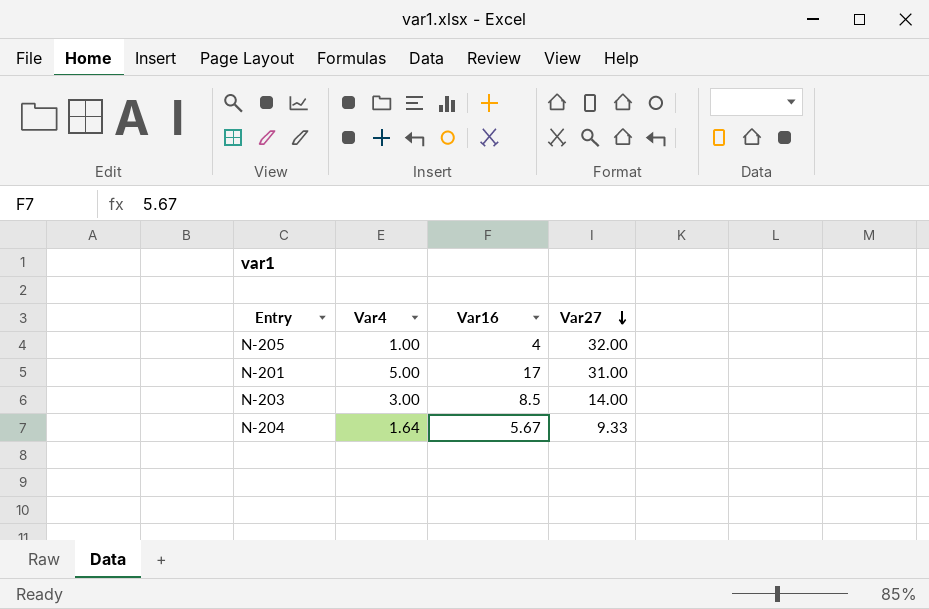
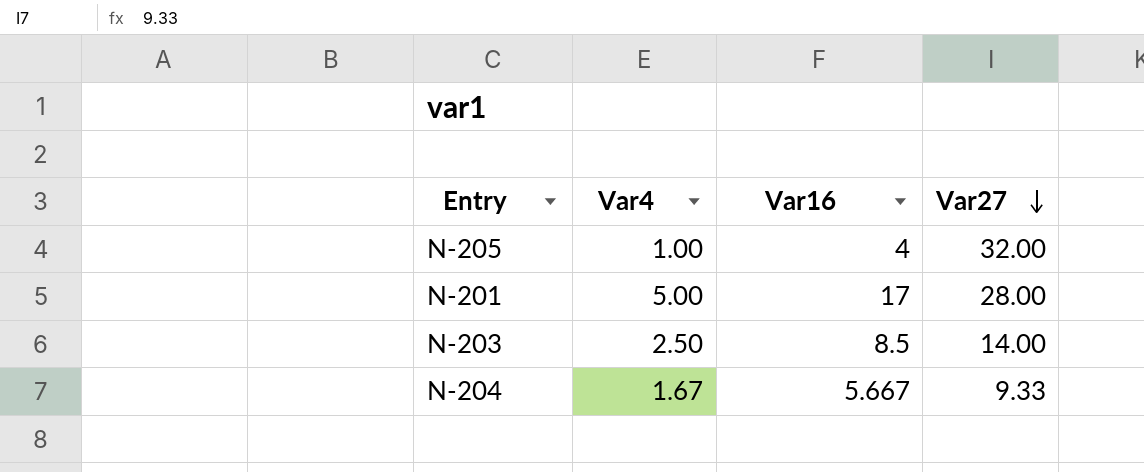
N-201 | Var27: 31.00 -> 28.00
N-203 | Var4: 3.00 -> 2.50
N-204 | Var4: 1.64 -> 1.67
N-204 | Var16: 5.67 -> 5.667

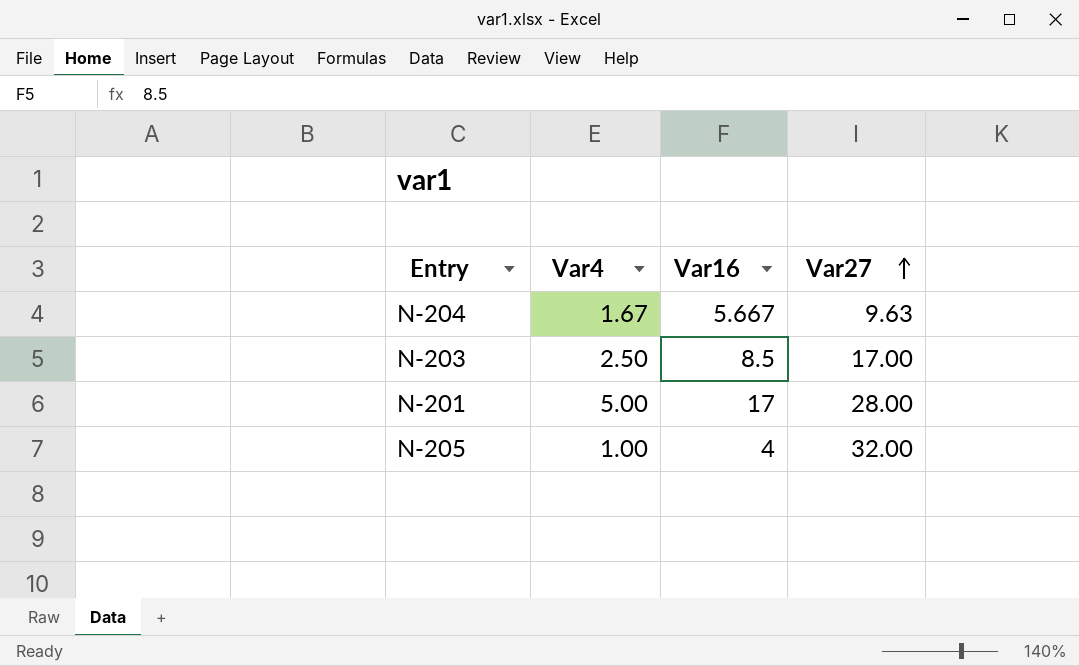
row order: Var27 descending -> Var27 ascending
N-204 | Var27: 9.33 -> 9.63
N-203 | Var27: 14.00 -> 17.00

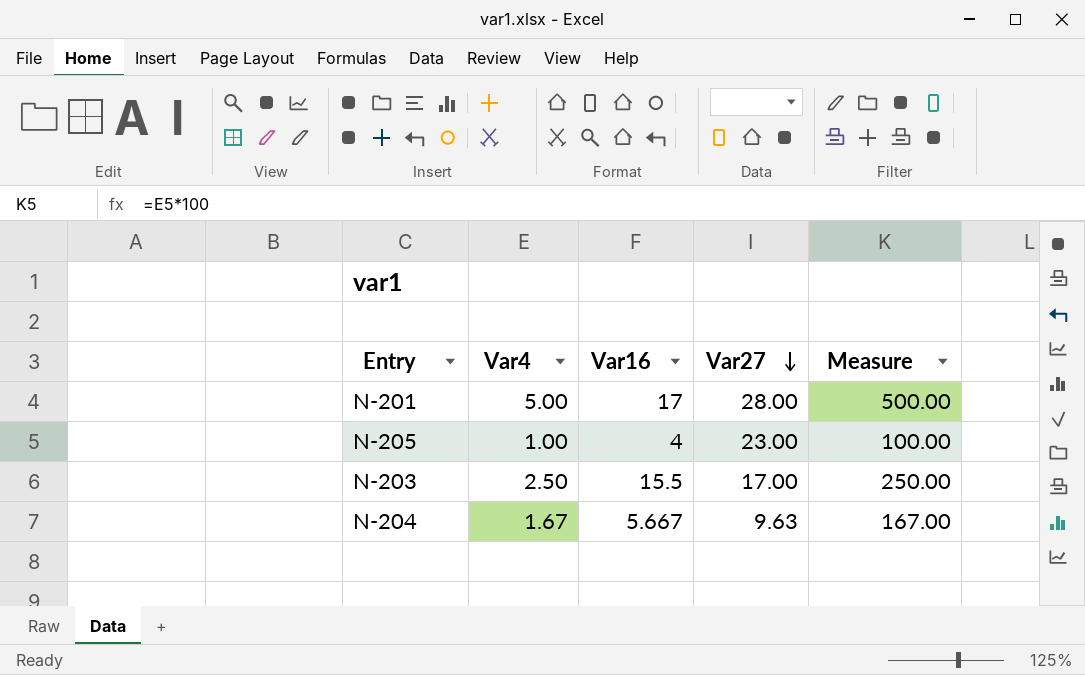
row order: Var27 ascending -> Var27 descending
column Measure | formula: none -> [Var4] * 100
N-205 | Var27: 32.00 -> 23.00
N-203 | Var16: 8.5 -> 15.5

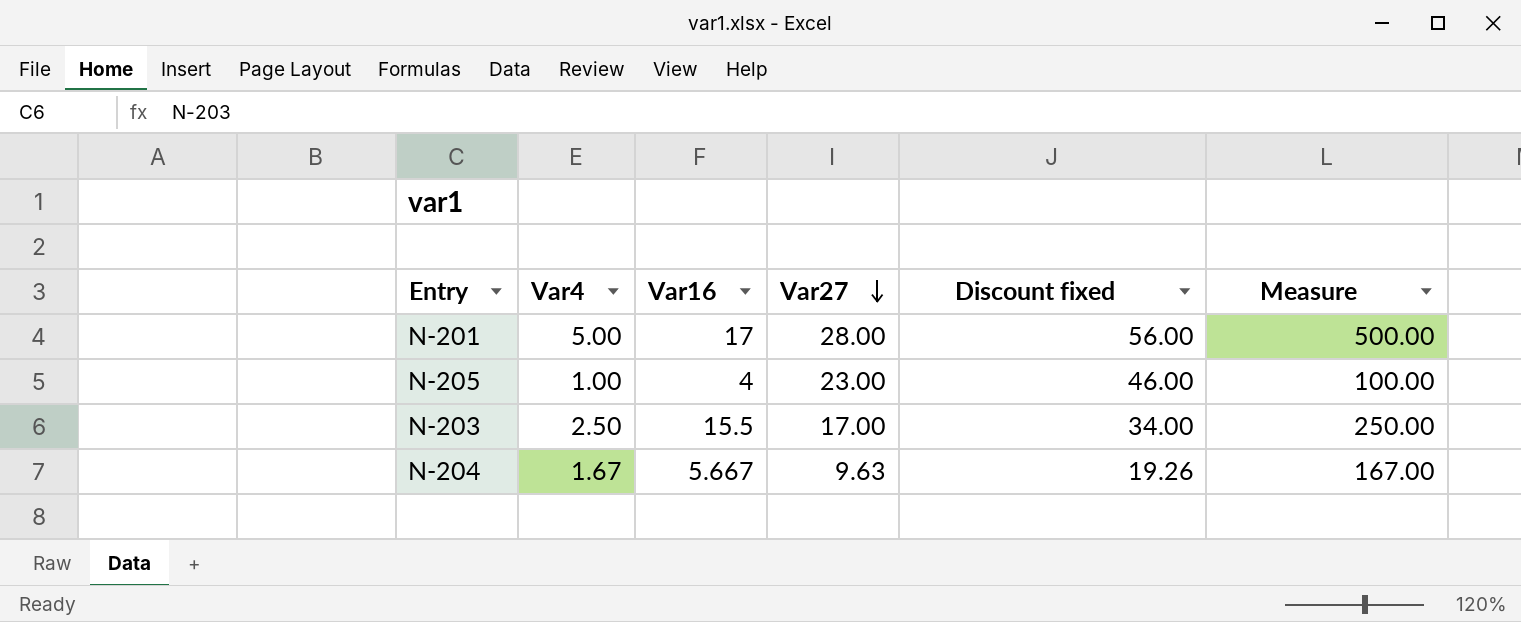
column Discount fixed | formula: none -> [Var27] * 2

